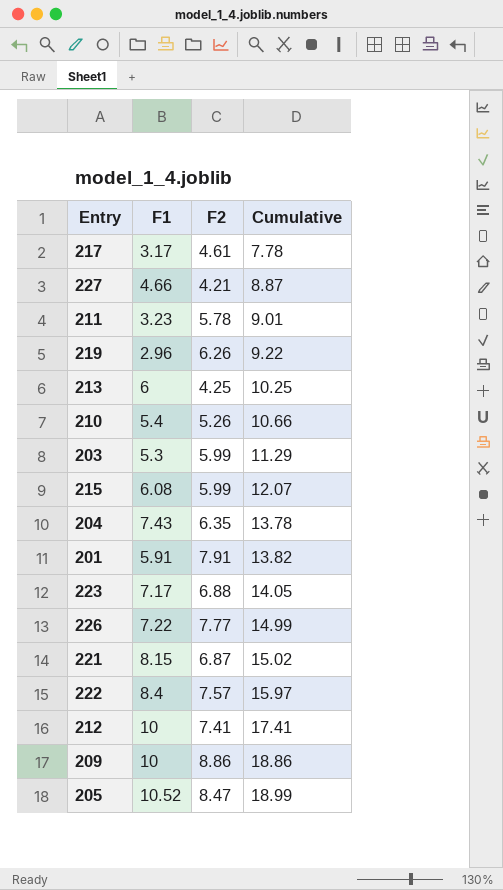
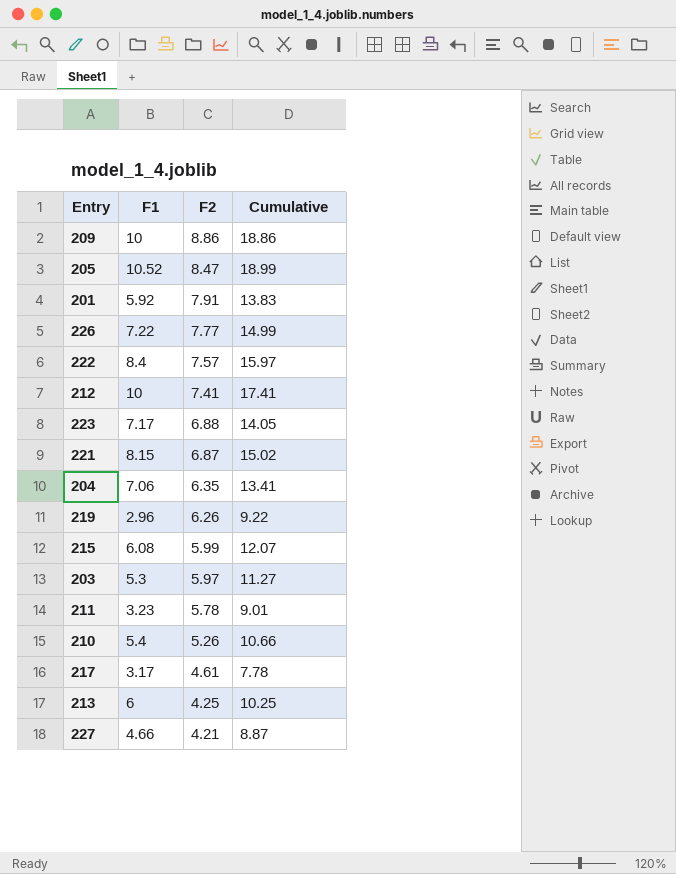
row order: Cumulative ascending -> F2 descending
201 | F1: 5.91 -> 5.92
201 | Cumulative: 13.82 -> 13.83
204 | F1: 7.43 -> 7.06
204 | Cumulative: 13.78 -> 13.41
203 | F2: 5.99 -> 5.97
203 | Cumulative: 11.29 -> 11.27

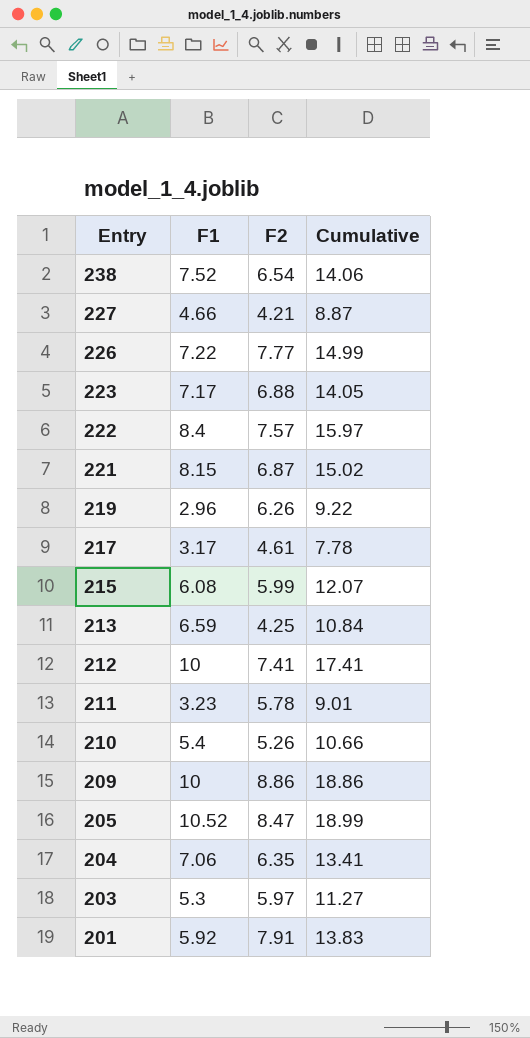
row order: F2 descending -> Entry descending
row 238: none -> 7.52 | 6.54 | 14.06
213 | F1: 6 -> 6.59
213 | Cumulative: 10.25 -> 10.84

